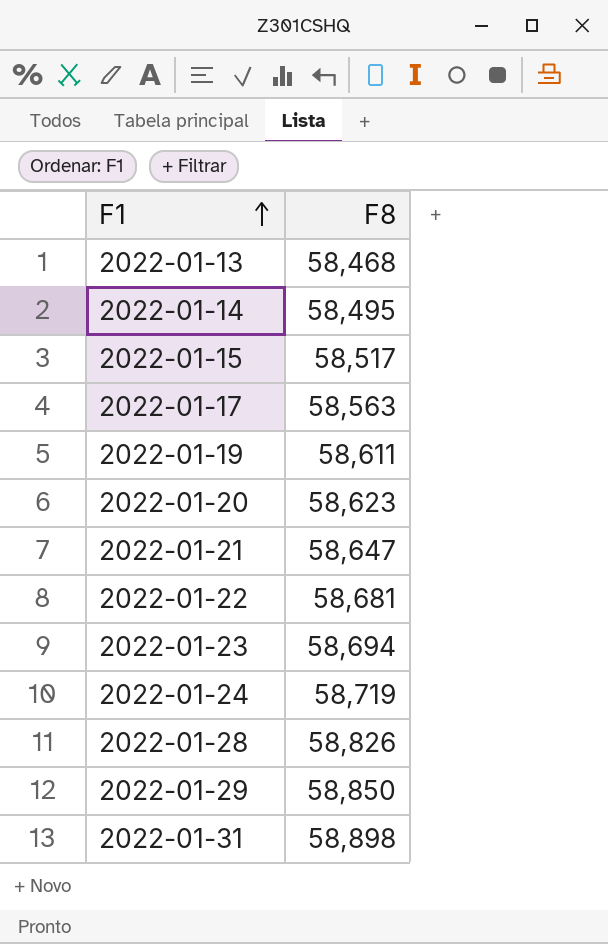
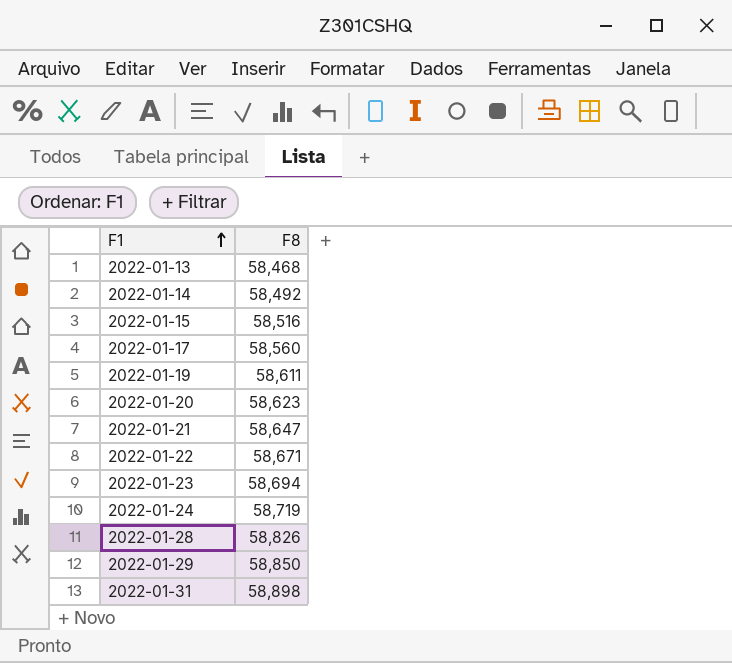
2022-01-14 | F8: 58,495 -> 58,492
2022-01-15 | F8: 58,517 -> 58,516
2022-01-17 | F8: 58,563 -> 58,560
2022-01-22 | F8: 58,681 -> 58,671

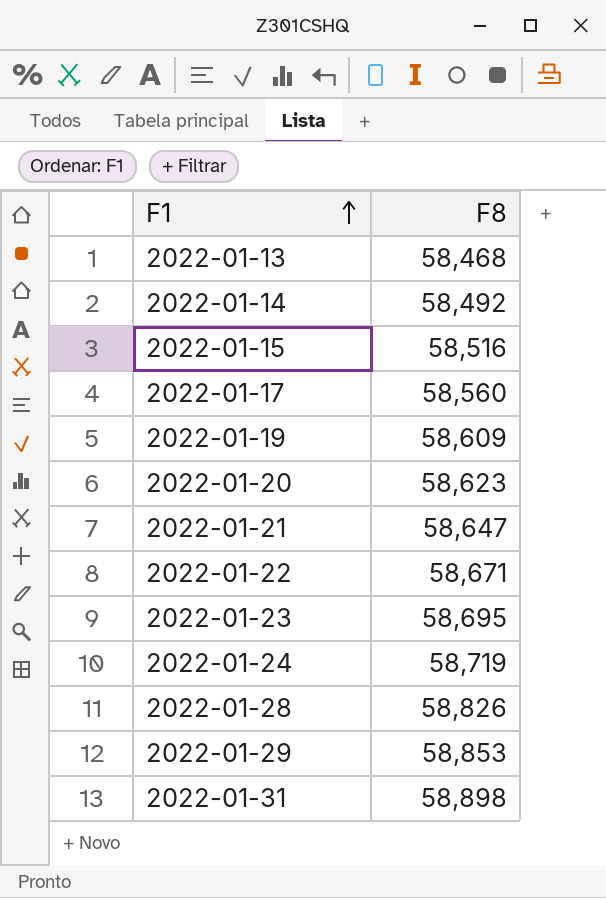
2022-01-19 | F8: 58,611 -> 58,609
2022-01-23 | F8: 58,694 -> 58,695
2022-01-29 | F8: 58,850 -> 58,853

